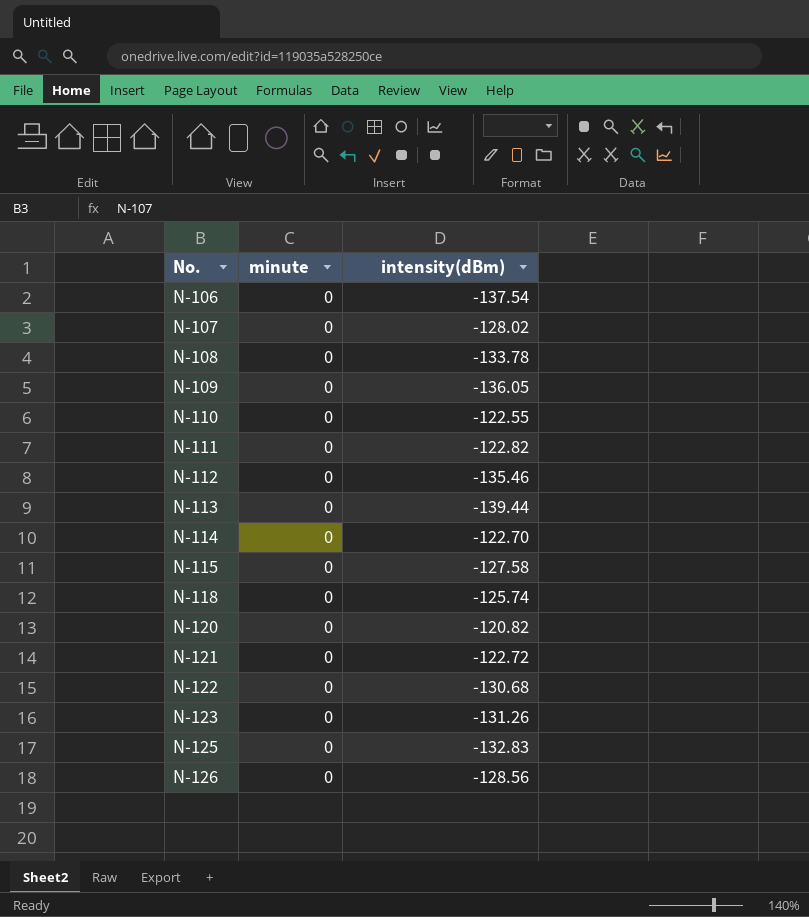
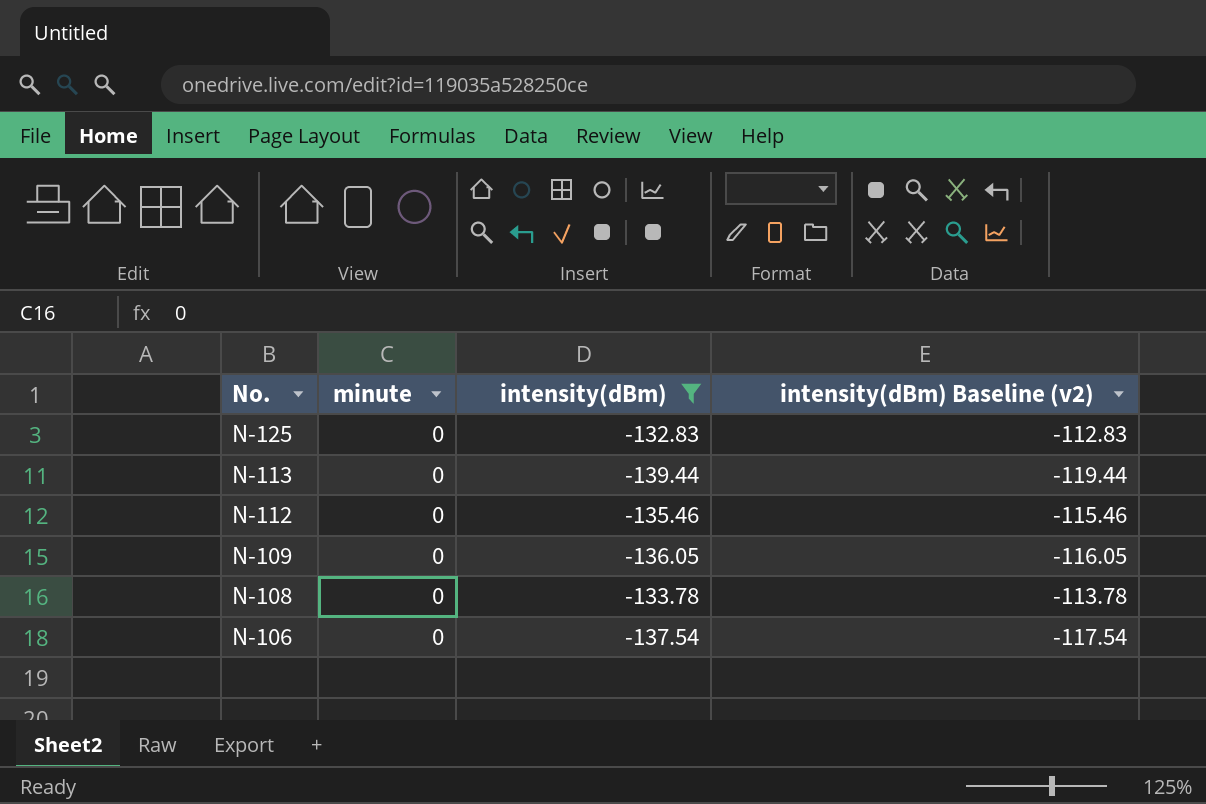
filter: none -> intensity(dBm) <= -132.83
row order: No. ascending -> No. descending
column intensity(dBm) Baseline (v2) | formula: none -> [intensity(dBm)] + 20

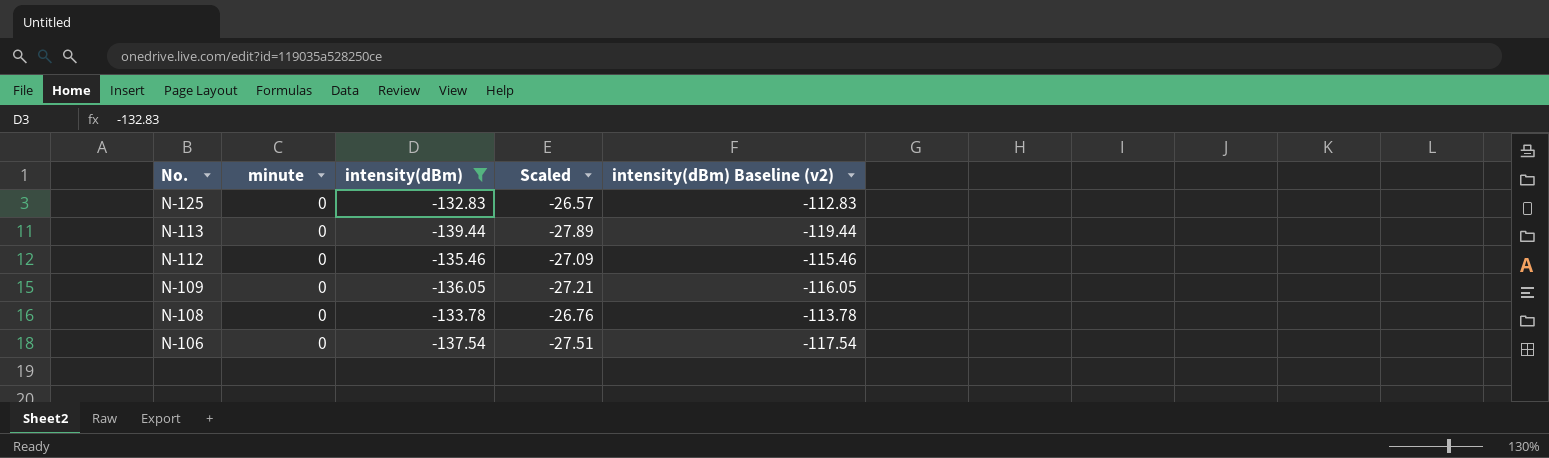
column Scaled | formula: none -> [intensity(dBm)] * 0.2

